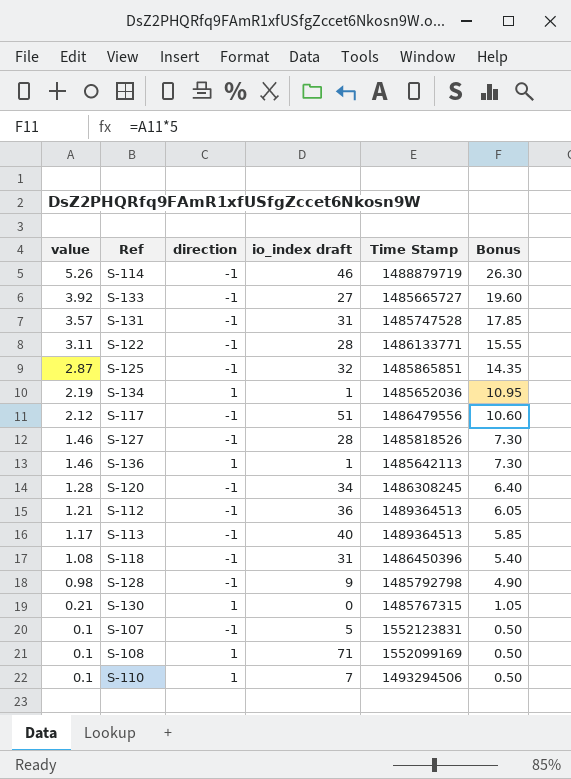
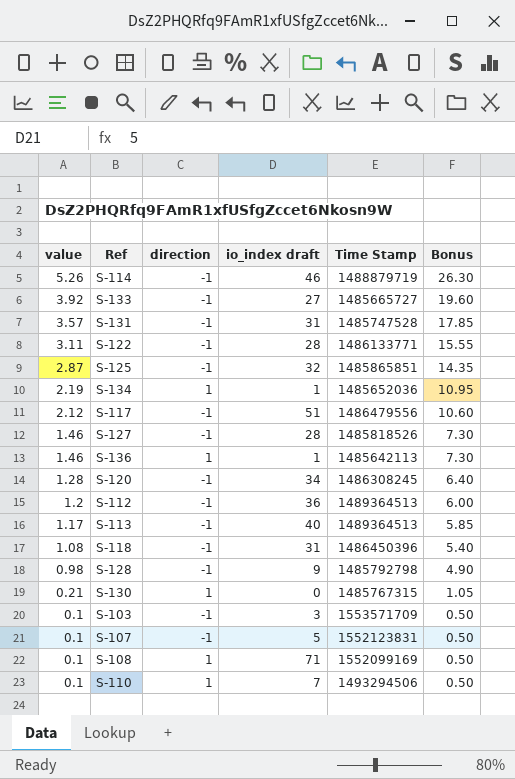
S-112 | value: 1.21 -> 1.2
S-112 | Bonus: 6.05 -> 6.00
row S-103: none -> 0.1 | -1 | 3 | 1553571709 | 0.50

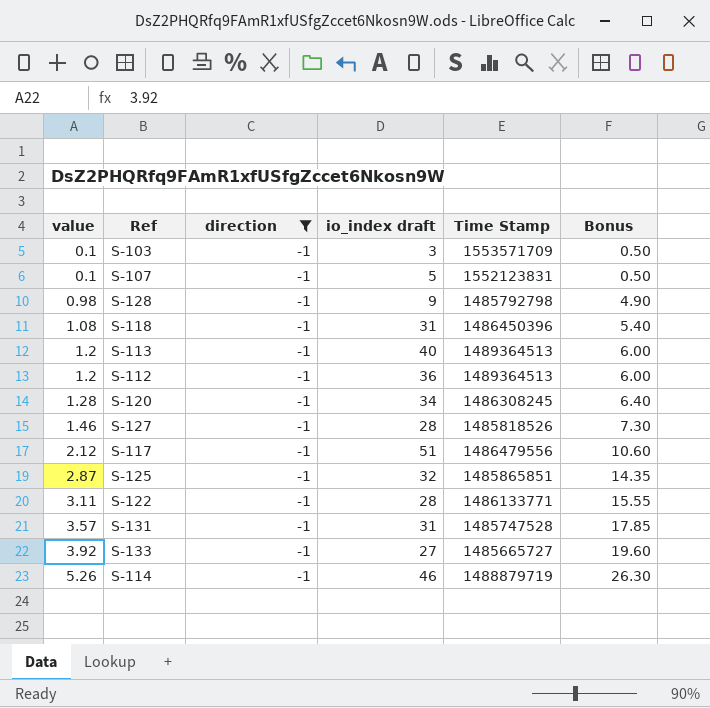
filter: none -> direction = -1
row order: value descending -> value ascending
S-113 | value: 1.17 -> 1.2
S-113 | Bonus: 5.85 -> 6.00

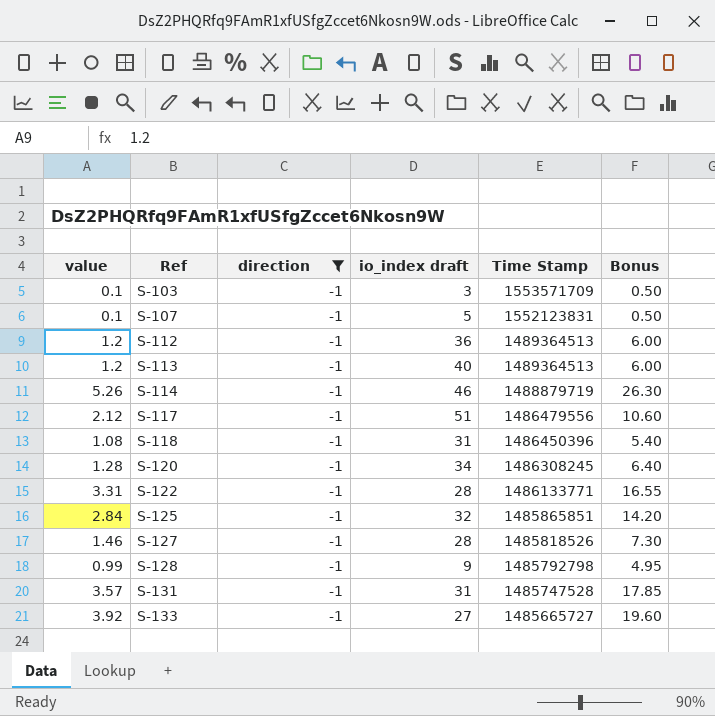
row order: value ascending -> Ref ascending
S-122 | value: 3.11 -> 3.31
S-122 | Bonus: 15.55 -> 16.55
S-125 | value: 2.87 -> 2.84
S-125 | Bonus: 14.35 -> 14.20
S-128 | value: 0.98 -> 0.99
S-128 | Bonus: 4.90 -> 4.95

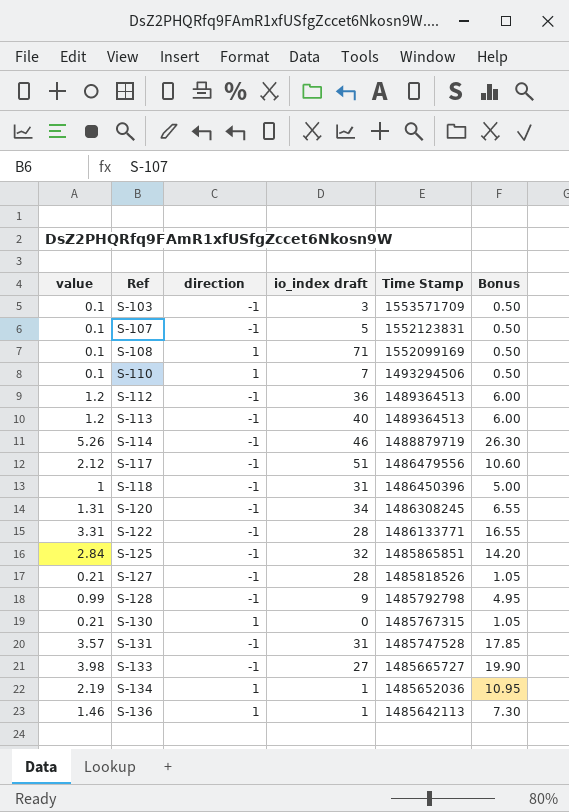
filter: direction = -1 -> none
S-118 | value: 1.08 -> 1
S-118 | Bonus: 5.40 -> 5.00
S-120 | value: 1.28 -> 1.31
S-120 | Bonus: 6.40 -> 6.55
S-127 | value: 1.46 -> 0.21
S-127 | Bonus: 7.30 -> 1.05
S-133 | value: 3.92 -> 3.98
S-133 | Bonus: 19.60 -> 19.90

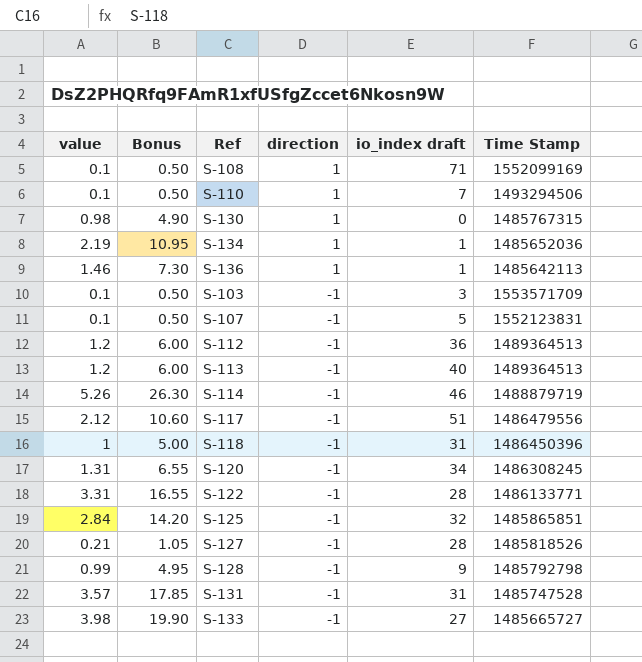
row order: Ref ascending -> direction descending
column Bonus | position: 6 -> 2
S-130 | value: 0.21 -> 0.98
S-130 | Bonus: 1.05 -> 4.90

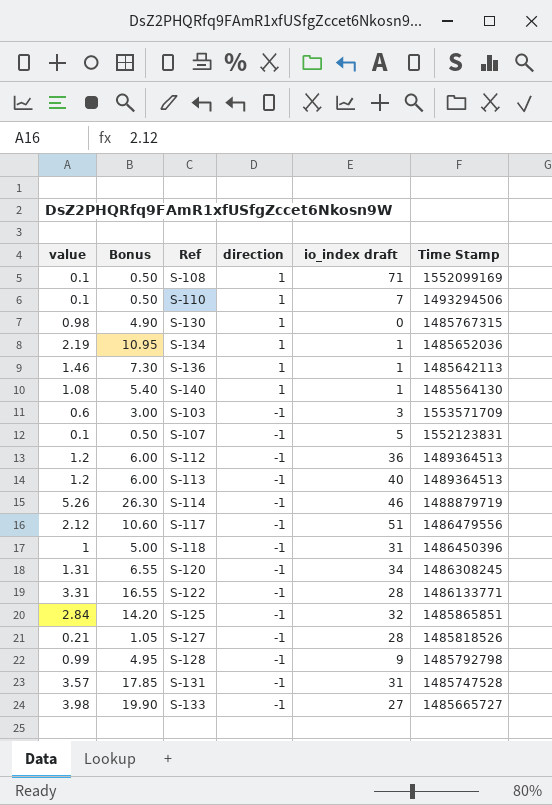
row S-140: none -> 1.08 | 5.40 | 1 | 1 | 1485564130
S-103 | value: 0.1 -> 0.6
S-103 | Bonus: 0.50 -> 3.00

